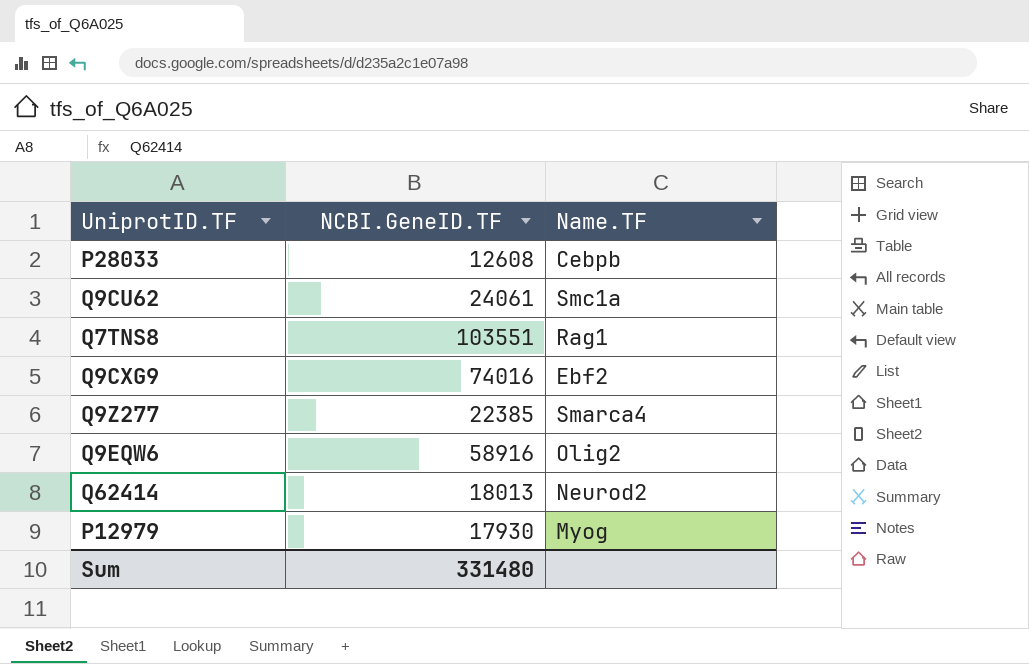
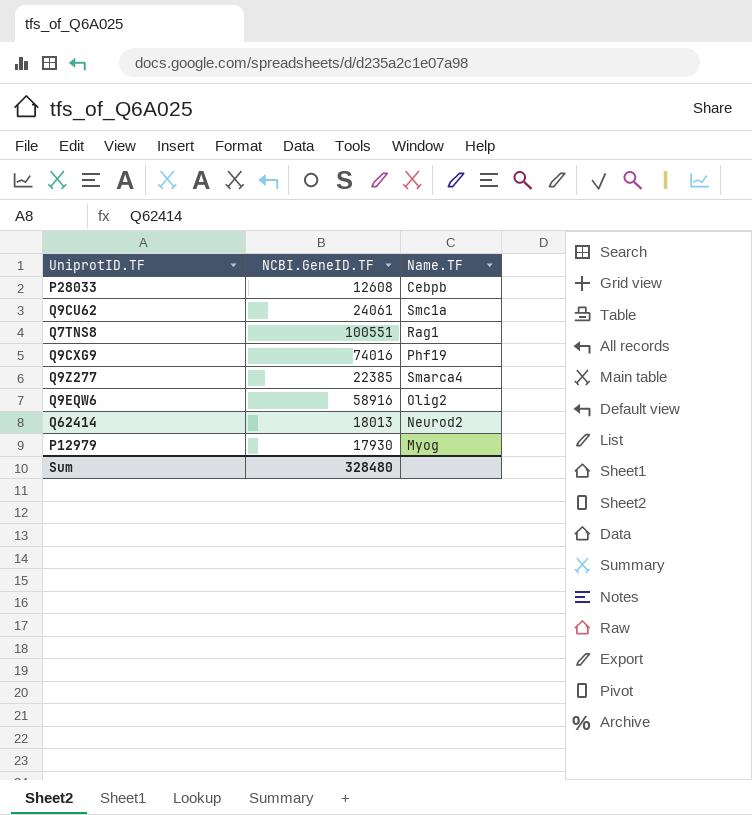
Q7TNS8 | NCBI.GeneID.TF: 103551 -> 100551
Q9CXG9 | Name.TF: Ebf2 -> Phf19
Sum | NCBI.GeneID.TF: 331480 -> 328480

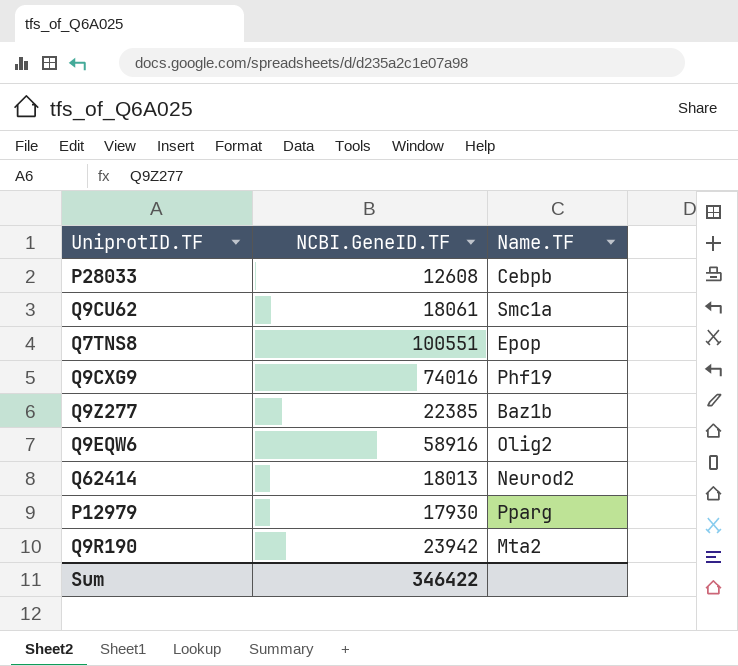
Q9CU62 | NCBI.GeneID.TF: 24061 -> 18061
Q7TNS8 | Name.TF: Rag1 -> Epop
Q9Z277 | Name.TF: Smarca4 -> Baz1b
P12979 | Name.TF: Myog -> Pparg
row Q9R190: none -> 23942 | Mta2
Sum | NCBI.GeneID.TF: 328480 -> 346422

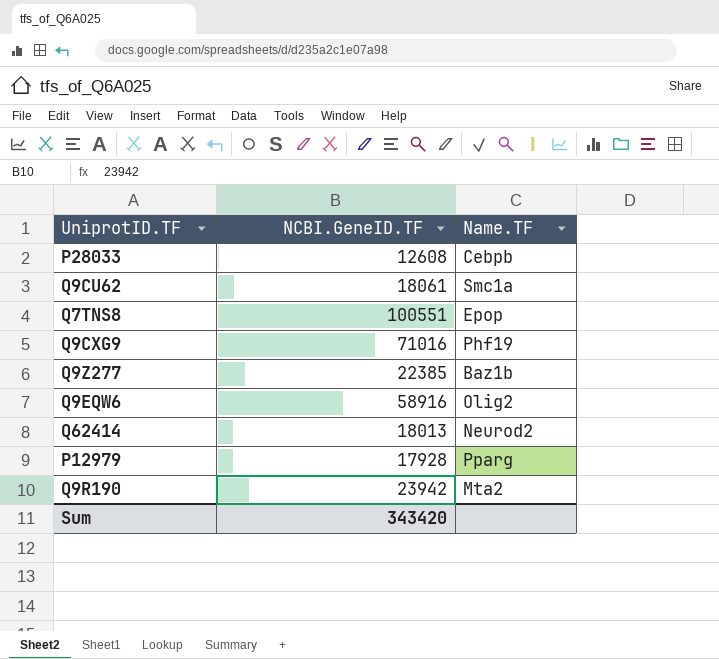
Q9CXG9 | NCBI.GeneID.TF: 74016 -> 71016
P12979 | NCBI.GeneID.TF: 17930 -> 17928
Sum | NCBI.GeneID.TF: 346422 -> 343420

